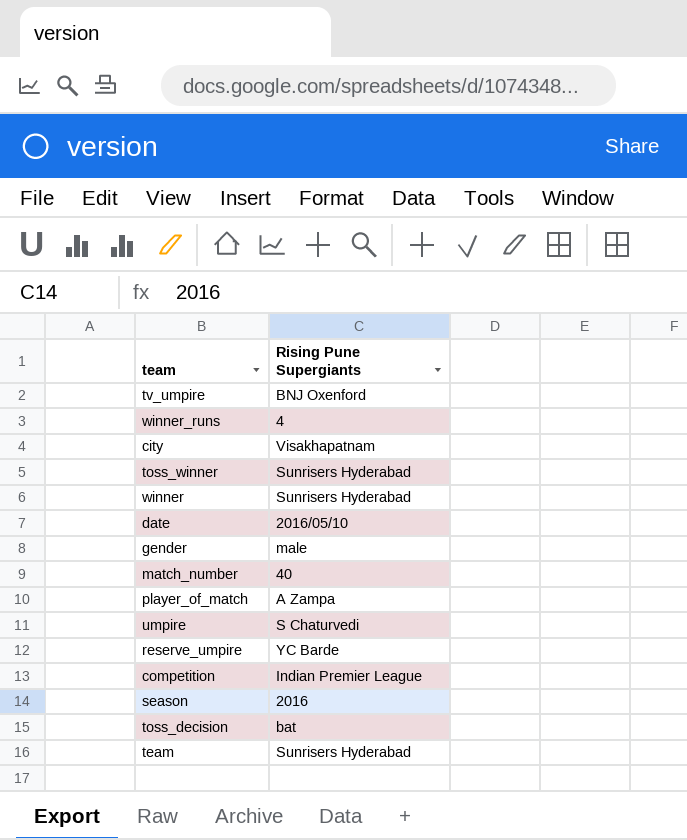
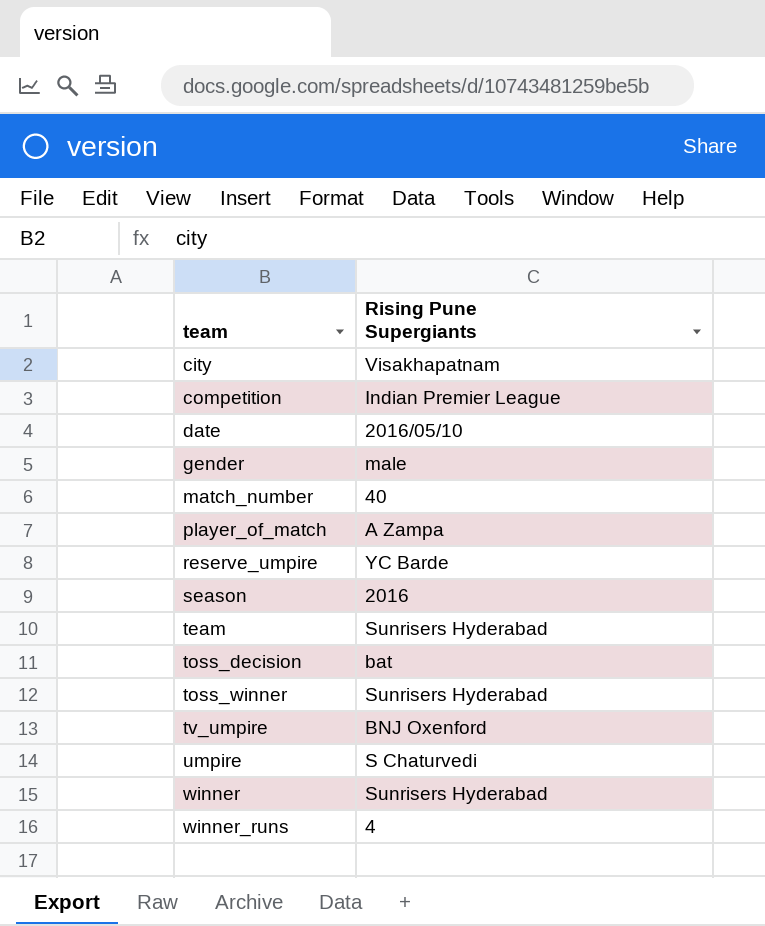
row order: none -> team ascending

